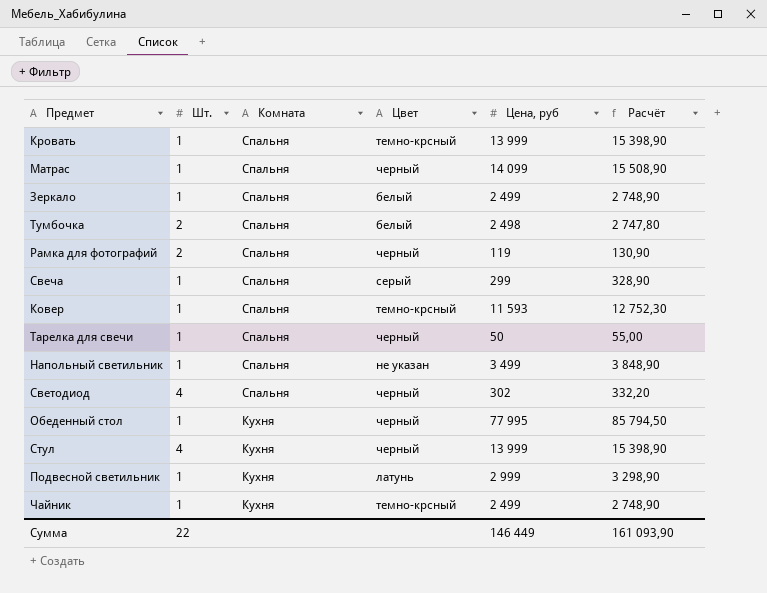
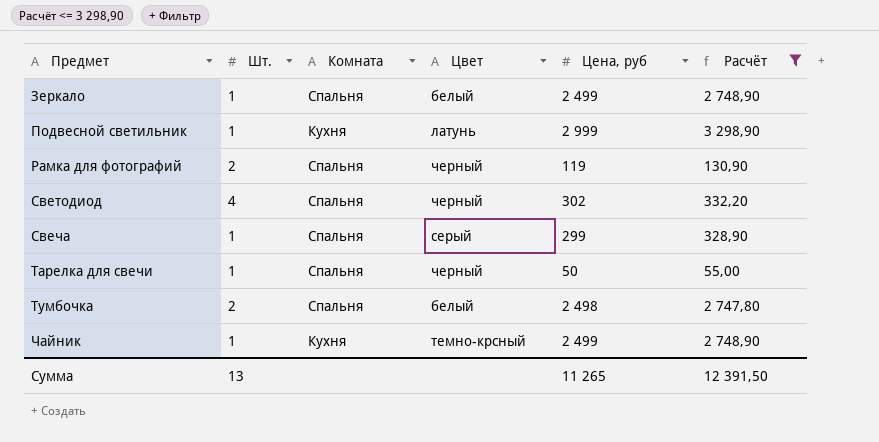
filter: none -> Расчёт <= 3 298,90
row order: Комната descending -> Предмет ascending
Сумма | Шт.: 22 -> 13
Сумма | Цена, руб: 146 449 -> 11 265
Сумма | Расчёт: 161 093,90 -> 12 391,50

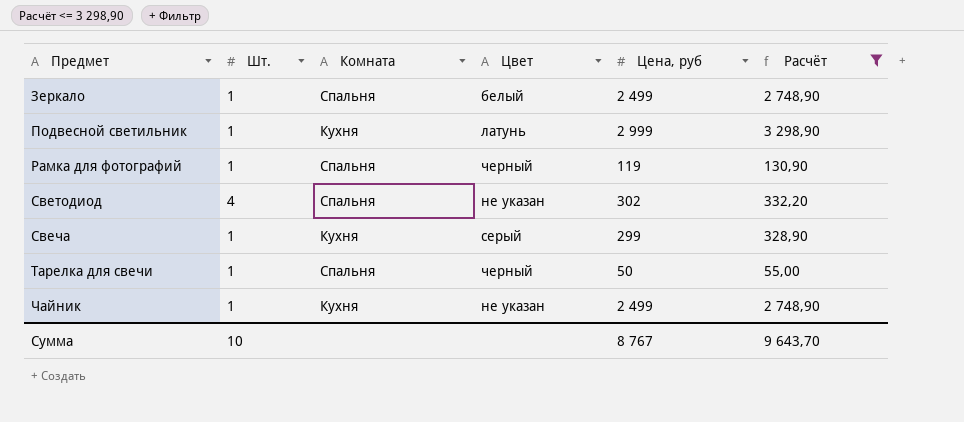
row Тумбочка: 2 | Спальня | белый | 2 498 | 2 747,80 -> none
Рамка для фотографий | Шт.: 2 -> 1
Светодиод | Цвет: черный -> не указан
Свеча | Комната: Спальня -> Кухня
Чайник | Цвет: темно-крсный -> не указан
Сумма | Шт.: 13 -> 10
Сумма | Цена, руб: 11 265 -> 8 767
Сумма | Расчёт: 12 391,50 -> 9 643,70

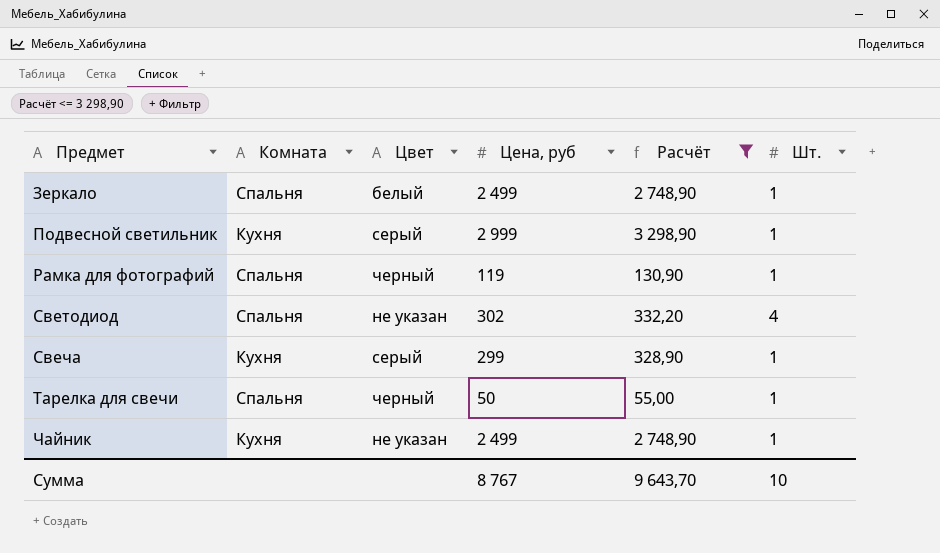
column Шт. | position: 2 -> 6
Подвесной светильник | Цвет: латунь -> серый

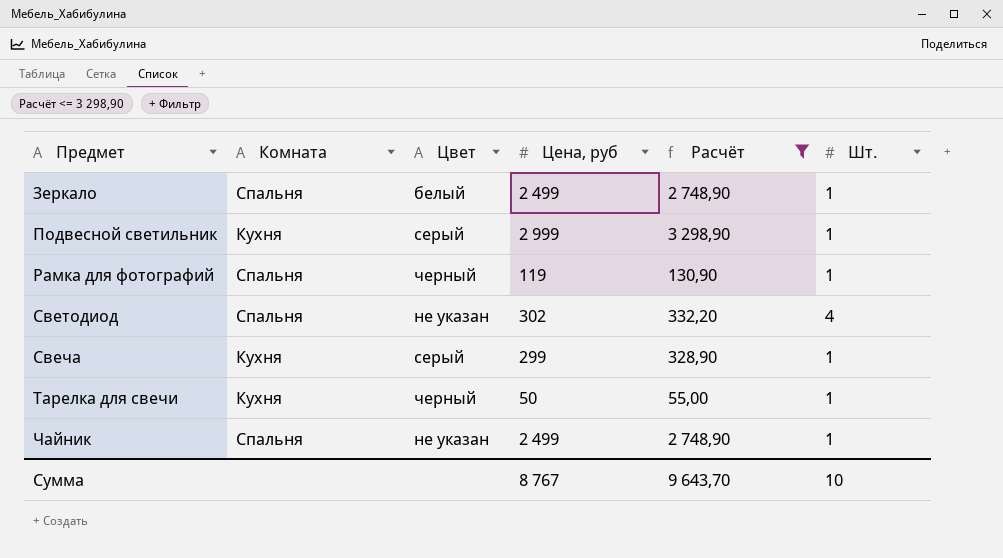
Тарелка для свечи | Комната: Спальня -> Кухня
Чайник | Комната: Кухня -> Спальня

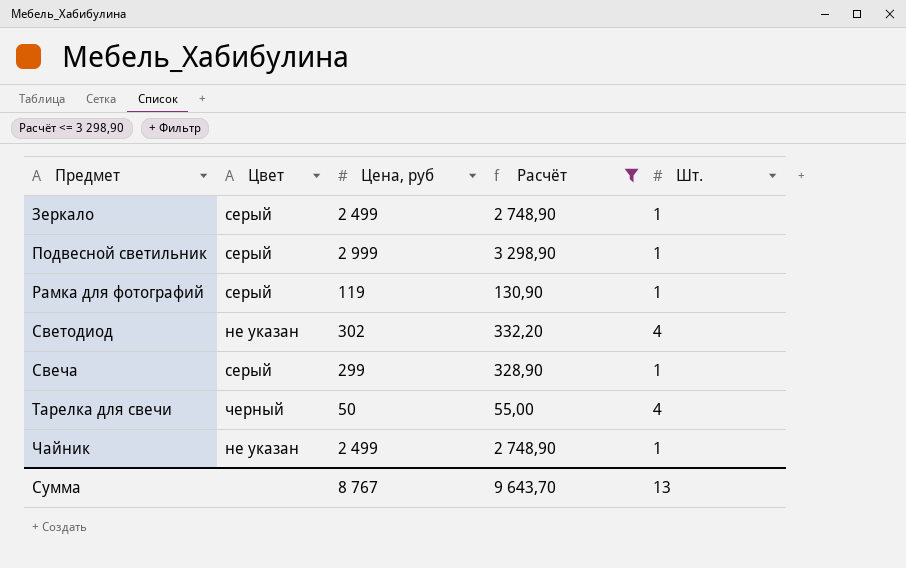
column Комната | position: 2 -> none
Зеркало | Цвет: белый -> серый
Рамка для фотографий | Цвет: черный -> серый
Тарелка для свечи | Шт.: 1 -> 4
Сумма | Шт.: 10 -> 13

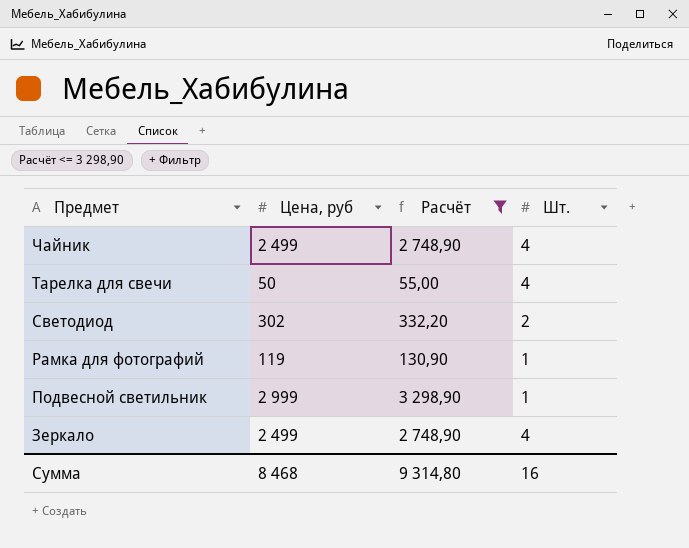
row order: Предмет ascending -> Предмет descending
column Цвет | position: 2 -> none
row Свеча: серый | 299 | 328,90 | 1 -> none
Чайник | Шт.: 1 -> 4
Светодиод | Шт.: 4 -> 2
Зеркало | Шт.: 1 -> 4
Сумма | Цена, руб: 8 767 -> 8 468
Сумма | Расчёт: 9 643,70 -> 9 314,80
Сумма | Шт.: 13 -> 16

